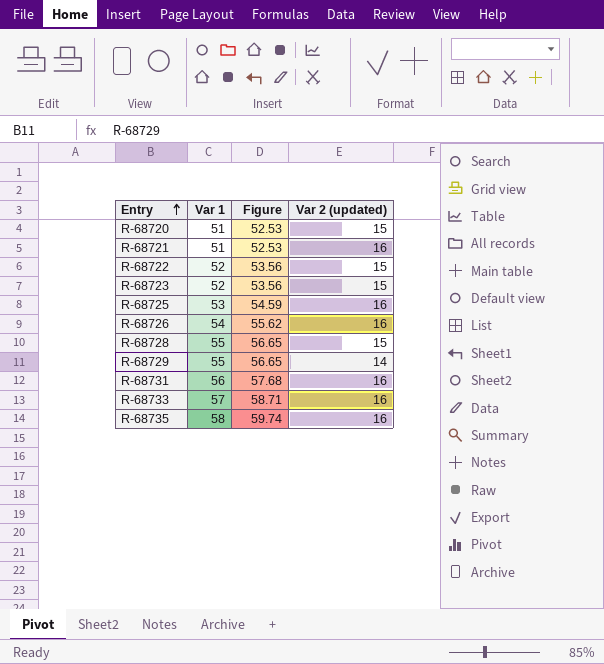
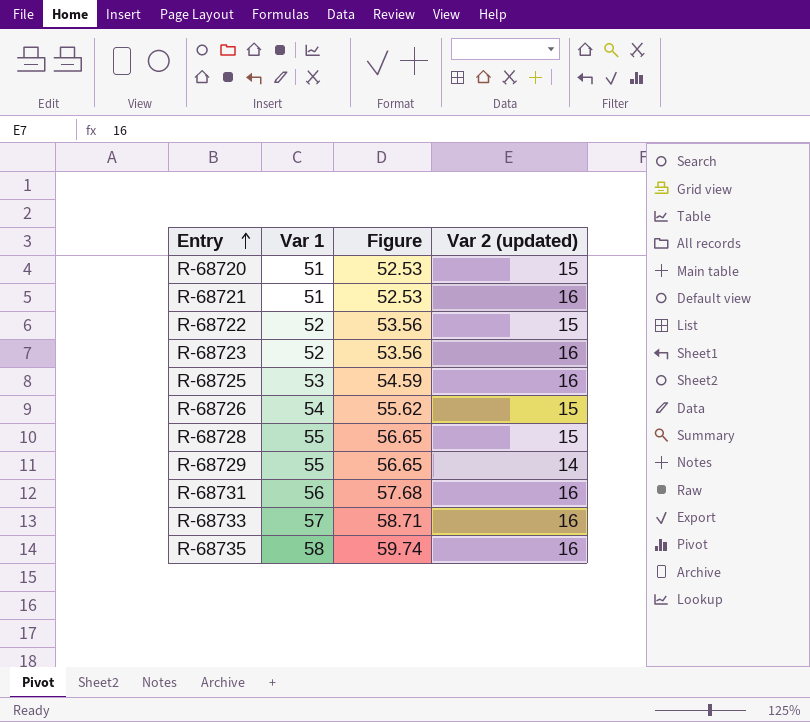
R-68723 | Var 2 (updated): 15 -> 16
R-68726 | Var 2 (updated): 16 -> 15

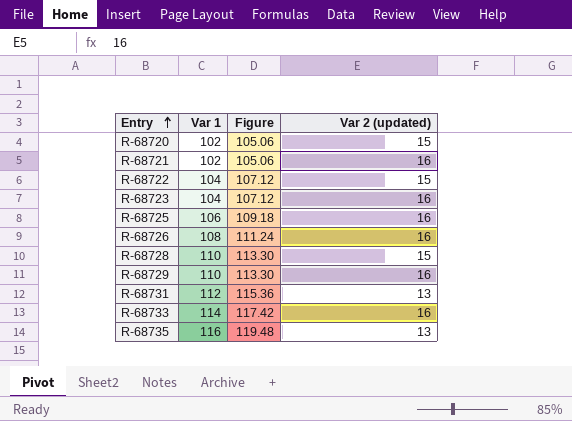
R-68720 | Var 1: 51 -> 102
R-68720 | Figure: 52.53 -> 105.06
R-68721 | Var 1: 51 -> 102
R-68721 | Figure: 52.53 -> 105.06
R-68722 | Var 1: 52 -> 104
R-68722 | Figure: 53.56 -> 107.12
R-68723 | Var 1: 52 -> 104
R-68723 | Figure: 53.56 -> 107.12
R-68725 | Var 1: 53 -> 106
R-68725 | Figure: 54.59 -> 109.18
R-68726 | Var 1: 54 -> 108
R-68726 | Figure: 55.62 -> 111.24
R-68726 | Var 2 (updated): 15 -> 16
R-68728 | Var 1: 55 -> 110
R-68728 | Figure: 56.65 -> 113.30
R-68729 | Var 1: 55 -> 110
R-68729 | Figure: 56.65 -> 113.30
R-68729 | Var 2 (updated): 14 -> 16
R-68731 | Var 1: 56 -> 112
R-68731 | Figure: 57.68 -> 115.36
R-68731 | Var 2 (updated): 16 -> 13
R-68733 | Var 1: 57 -> 114
R-68733 | Figure: 58.71 -> 117.42
R-68735 | Var 1: 58 -> 116
R-68735 | Figure: 59.74 -> 119.48
R-68735 | Var 2 (updated): 16 -> 13

